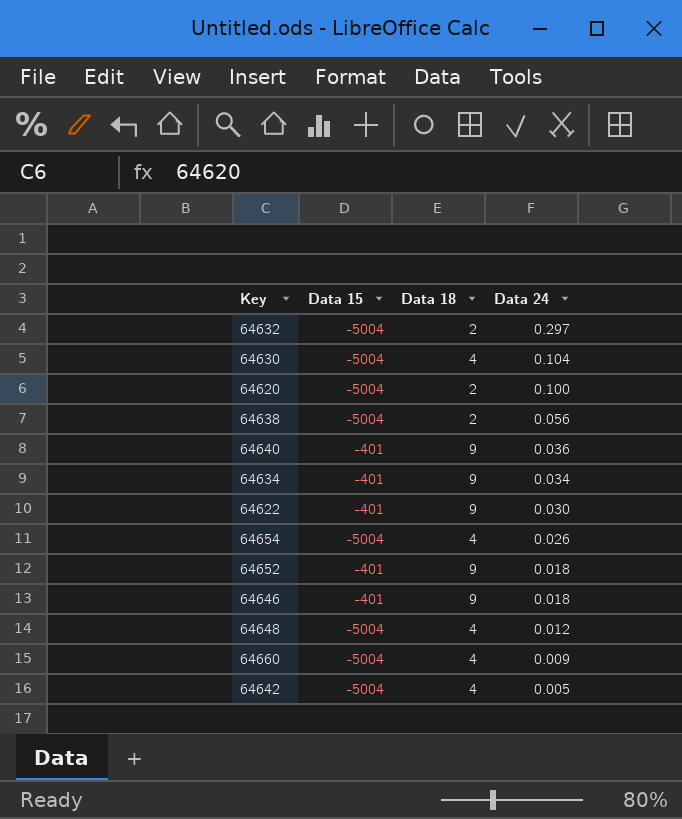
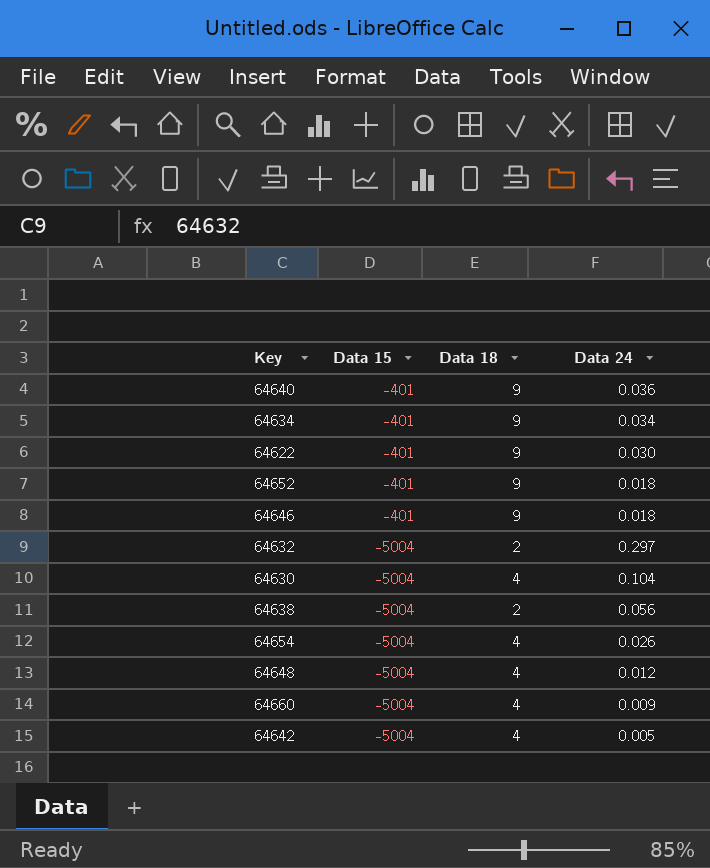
row order: Data 24 descending -> Data 15 descending
row 64620: -5004 | 2 | 0.100 -> none

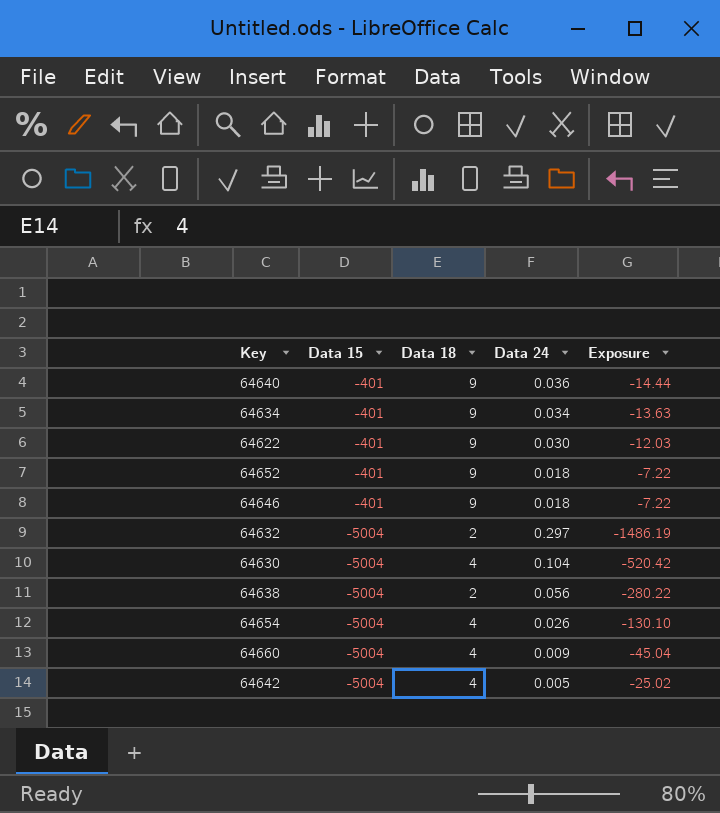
column Exposure | formula: none -> [Data 15] * [Data 24]
row 64648: -5004 | 4 | 0.012 -> none

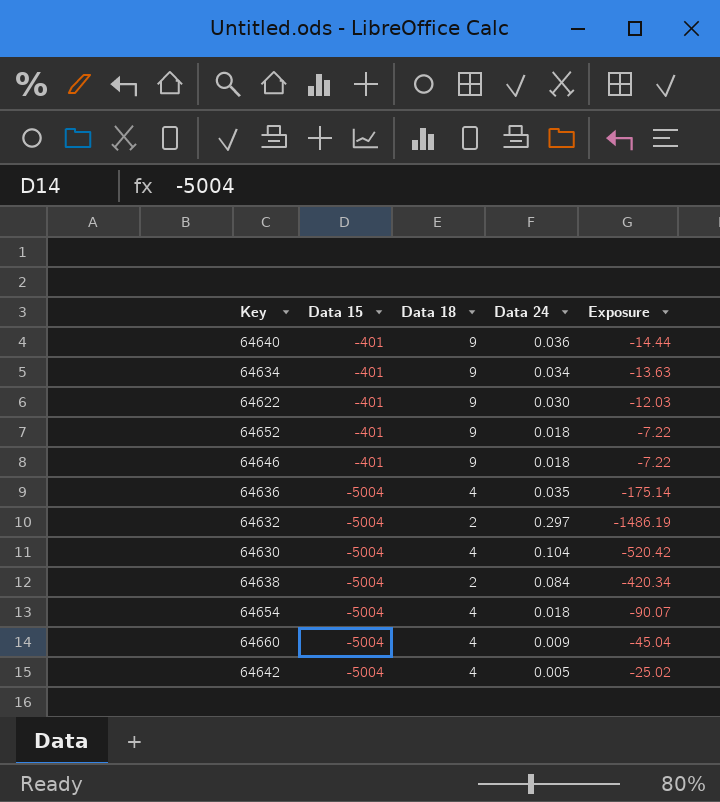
row 64636: none -> -5004 | 4 | 0.035 | -175.14
64638 | Data 24: 0.056 -> 0.084
64638 | Exposure: -280.22 -> -420.34
64654 | Data 24: 0.026 -> 0.018
64654 | Exposure: -130.10 -> -90.07

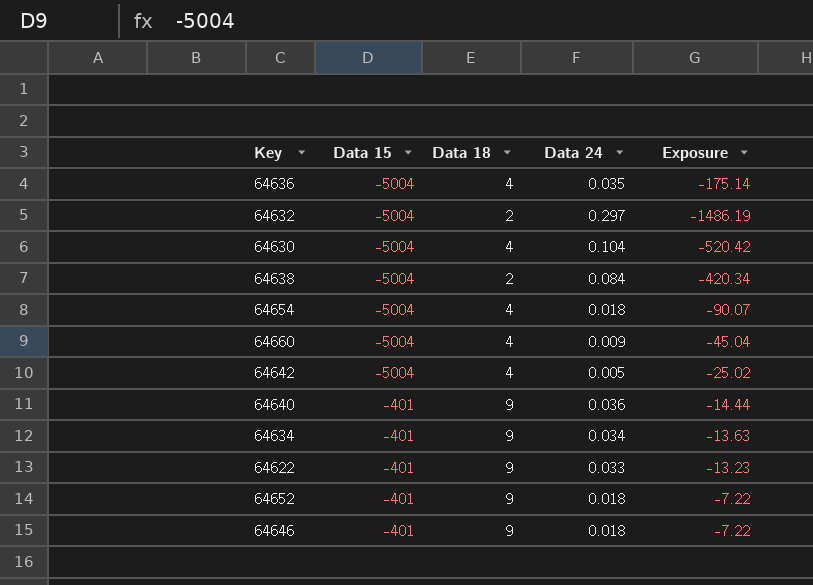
row order: Data 15 descending -> Data 15 ascending
64622 | Data 24: 0.030 -> 0.033
64622 | Exposure: -12.03 -> -13.23

